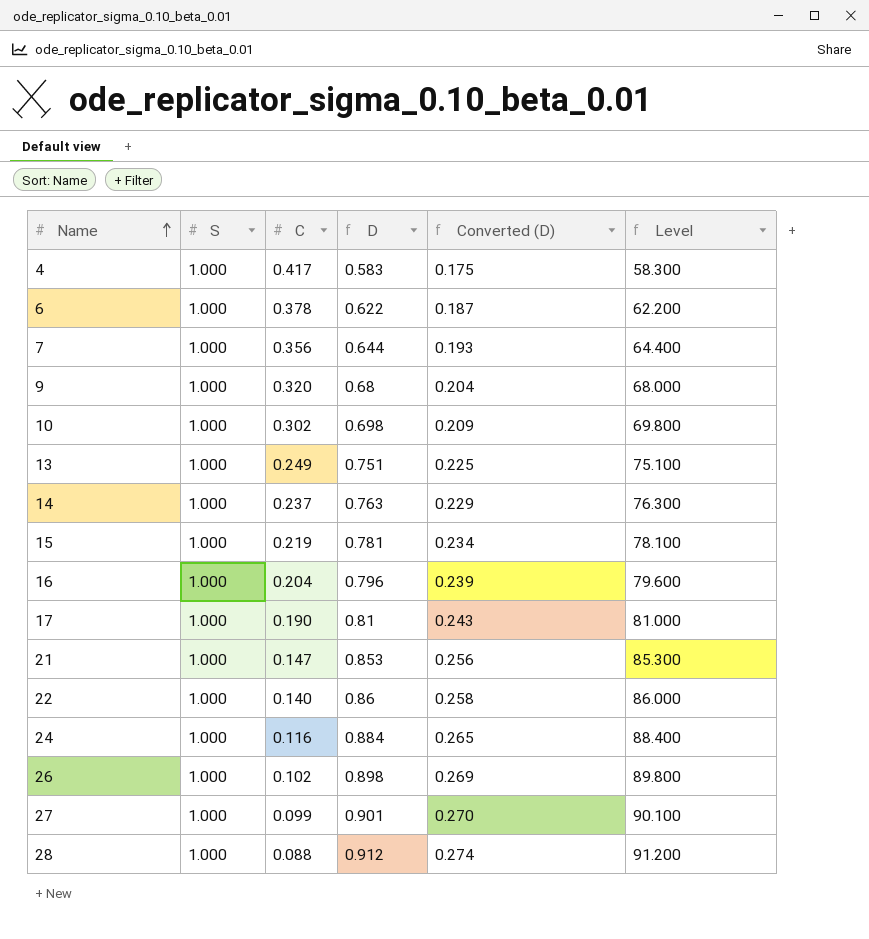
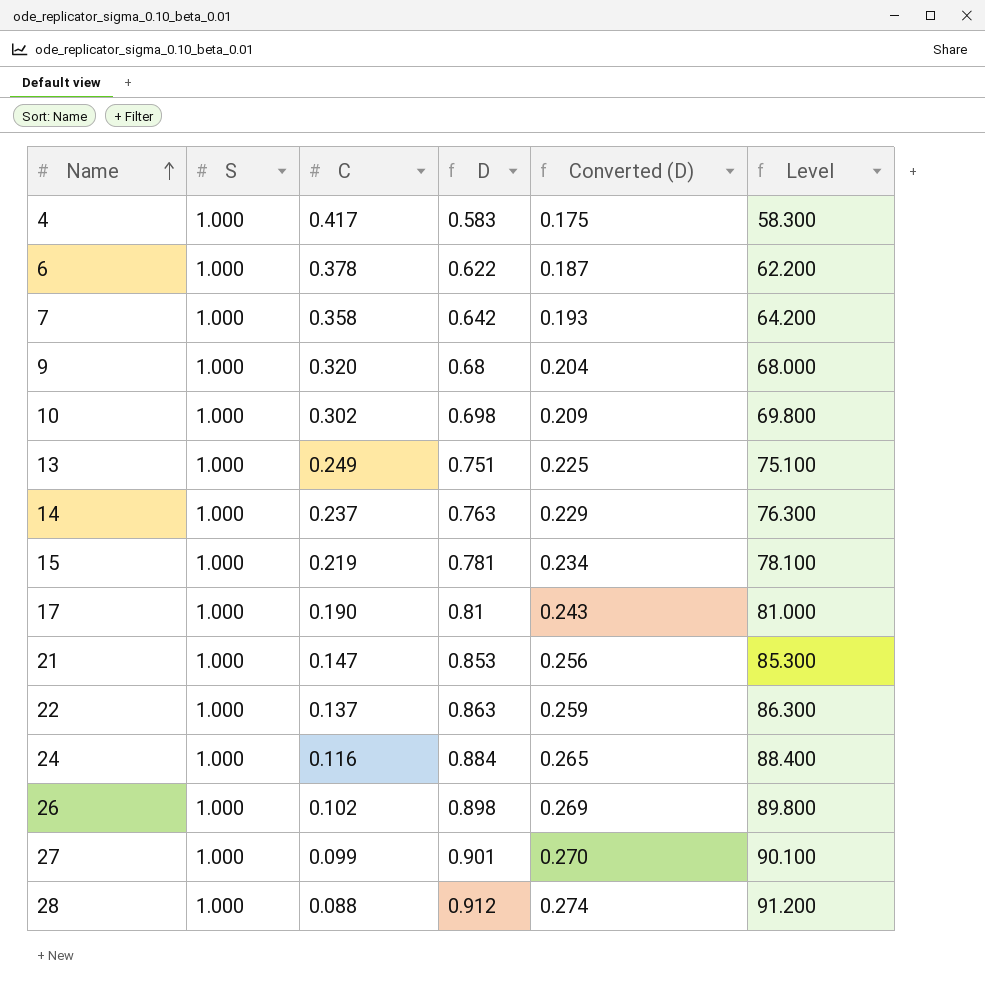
row 16: 1.000 | 0.204 | 0.796 | 0.239 | 79.600 -> none
7 | C: 0.356 -> 0.358
7 | D: 0.644 -> 0.642
7 | Level: 64.400 -> 64.200
22 | C: 0.140 -> 0.137
22 | D: 0.86 -> 0.863
22 | Converted (D): 0.258 -> 0.259
22 | Level: 86.000 -> 86.300

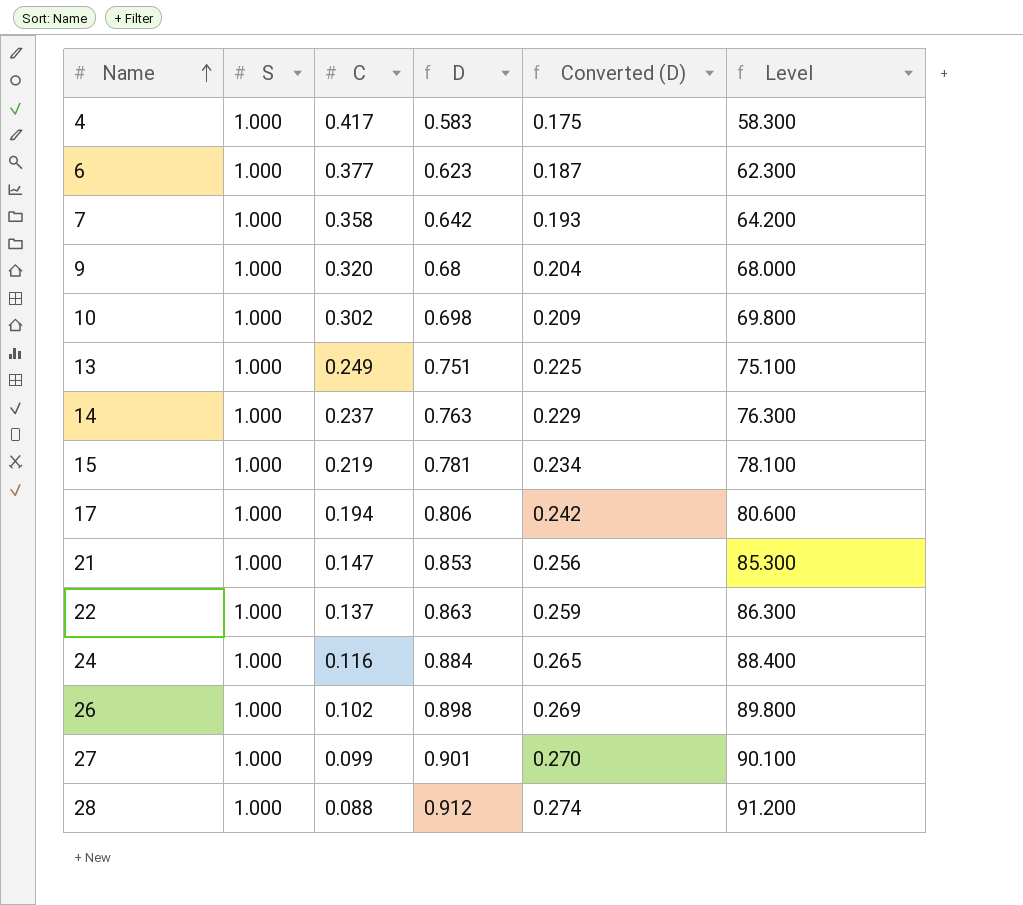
6 | C: 0.378 -> 0.377
6 | D: 0.622 -> 0.623
6 | Level: 62.200 -> 62.300
17 | C: 0.190 -> 0.194
17 | D: 0.81 -> 0.806
17 | Converted (D): 0.243 -> 0.242
17 | Level: 81.000 -> 80.600

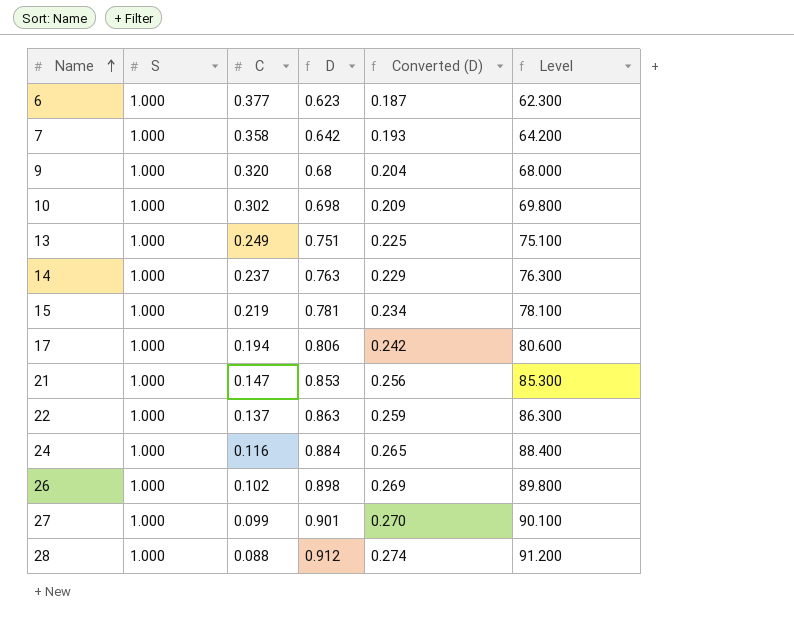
row 4: 1.000 | 0.417 | 0.583 | 0.175 | 58.300 -> none

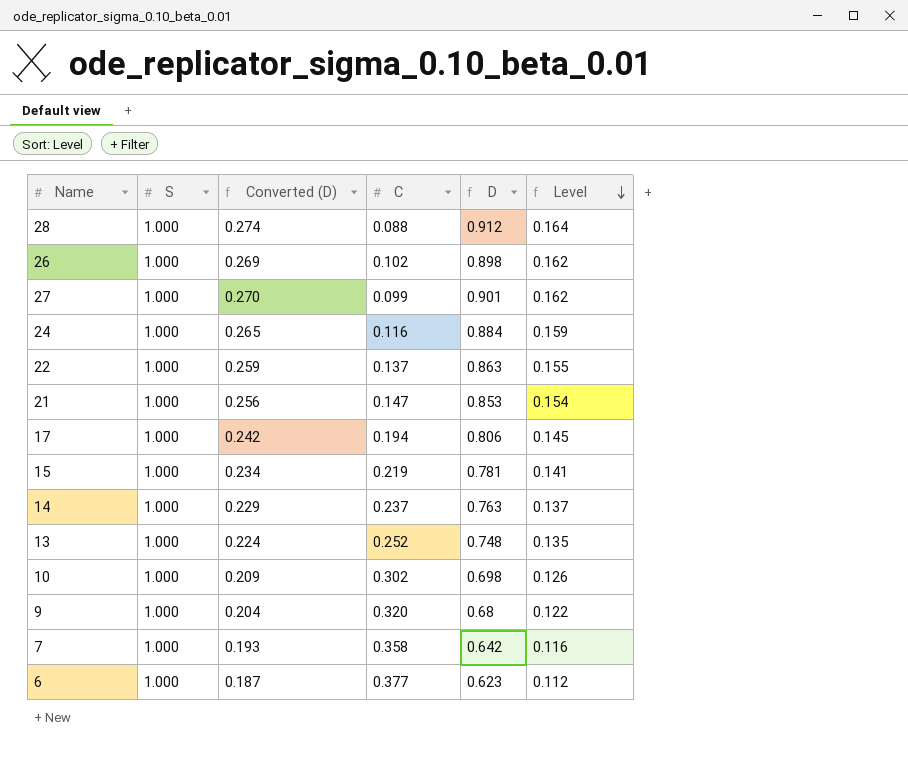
row order: Name ascending -> Level descending
column Converted (D) | position: 5 -> 3
column Level | formula: [D] * 100 -> [D] * 0.18
13 | Converted (D): 0.225 -> 0.224
13 | C: 0.249 -> 0.252
13 | D: 0.751 -> 0.748

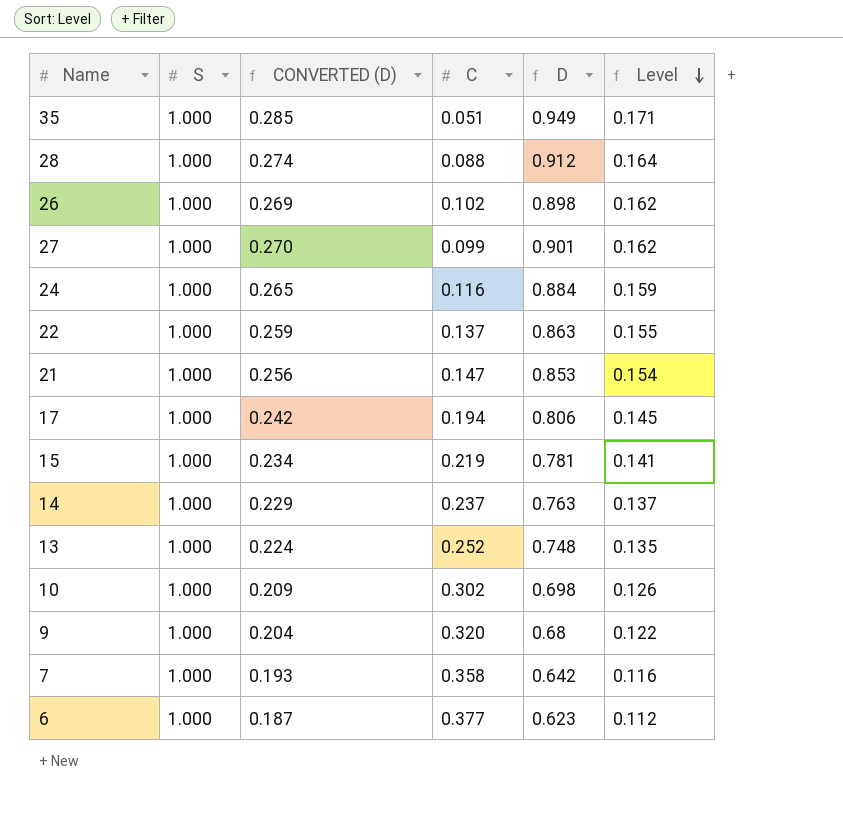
column name: Converted (D) -> CONVERTED (D)
row 35: none -> 1.000 | 0.285 | 0.051 | 0.949 | 0.171

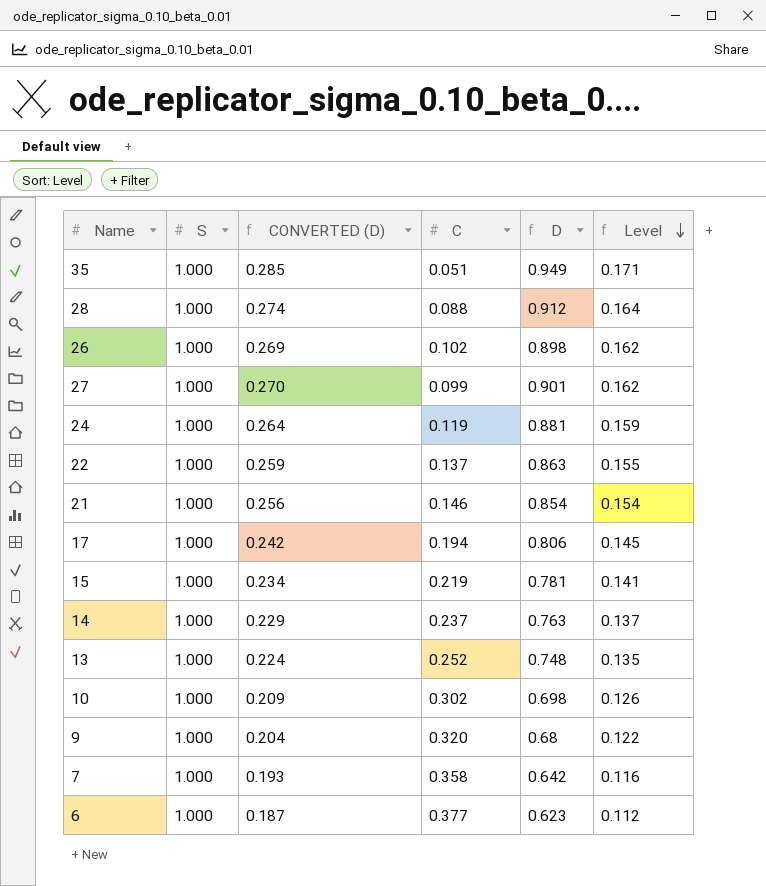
24 | CONVERTED (D): 0.265 -> 0.264
24 | C: 0.116 -> 0.119
24 | D: 0.884 -> 0.881
21 | C: 0.147 -> 0.146
21 | D: 0.853 -> 0.854

